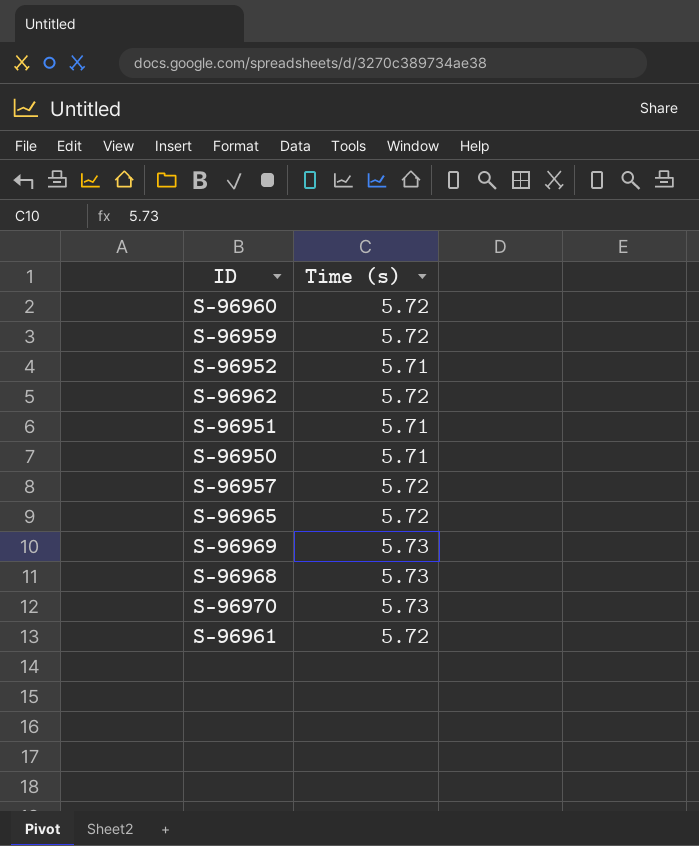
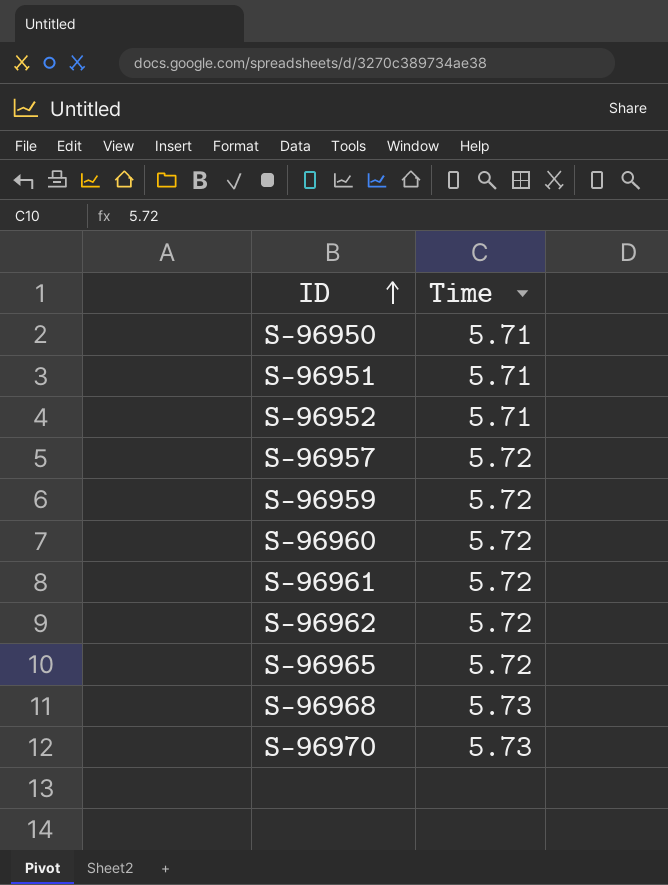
row order: none -> ID ascending
column name: Time (s) -> Time
row S-96969: 5.73 -> none

